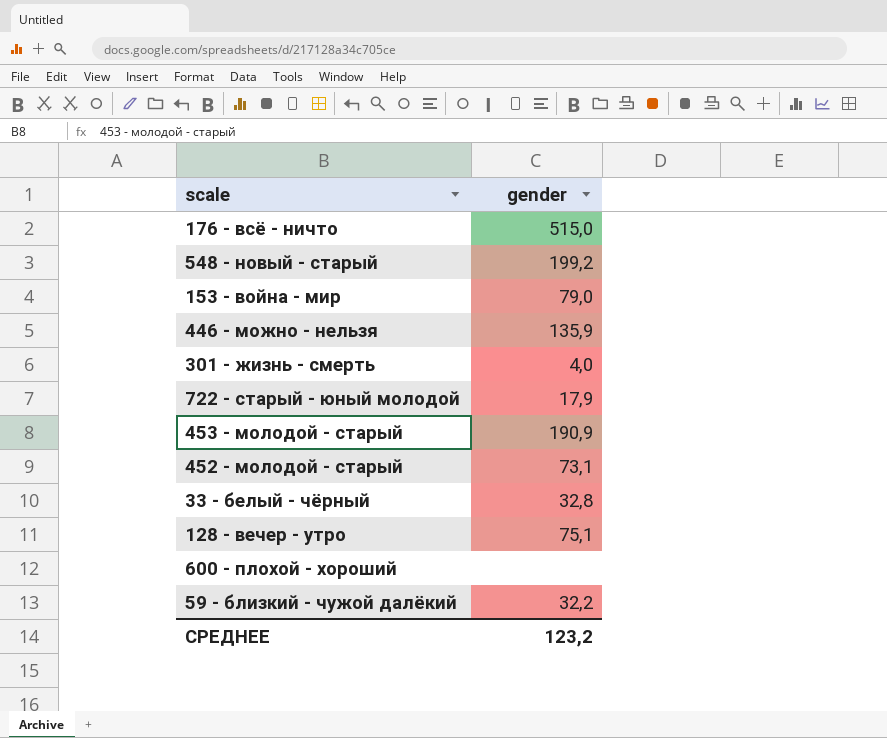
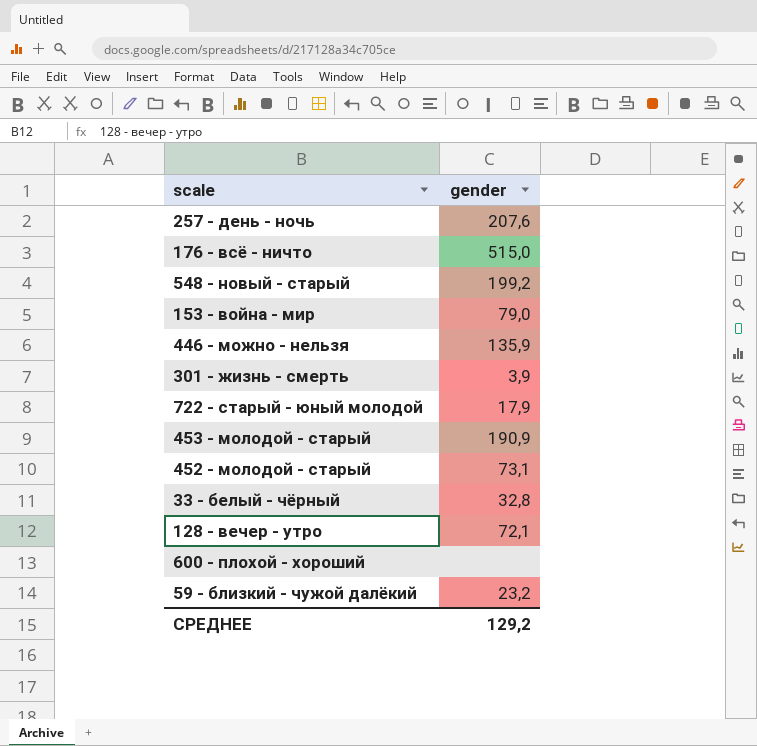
row 257 - день - ночь: none -> 207,6
301 - жизнь - смерть | gender: 4,0 -> 3,9
128 - вечер - утро | gender: 75,1 -> 72,1
59 - близкий - чужой далёкий | gender: 32,2 -> 23,2
СРЕДНЕЕ | gender: 123,2 -> 129,2

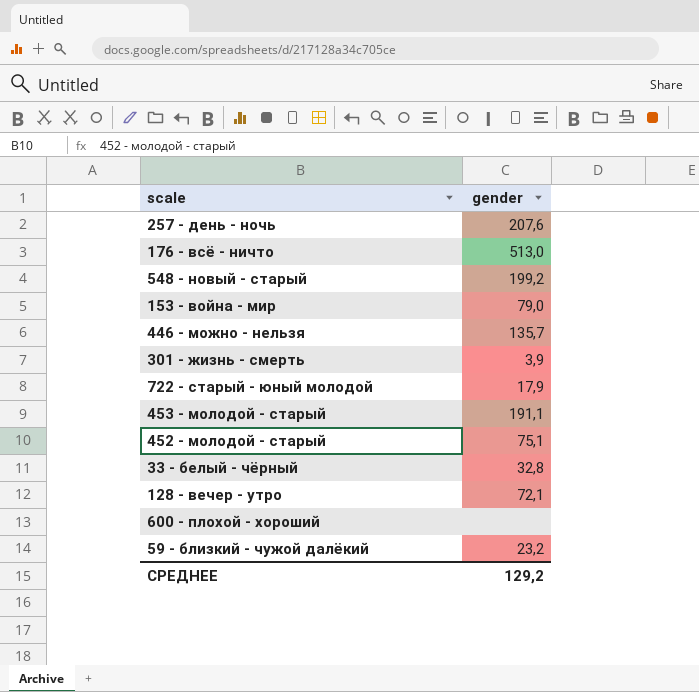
176 - всё - ничто | gender: 515,0 -> 513,0
446 - можно - нельзя | gender: 135,9 -> 135,7
453 - молодой - старый | gender: 190,9 -> 191,1
452 - молодой - старый | gender: 73,1 -> 75,1

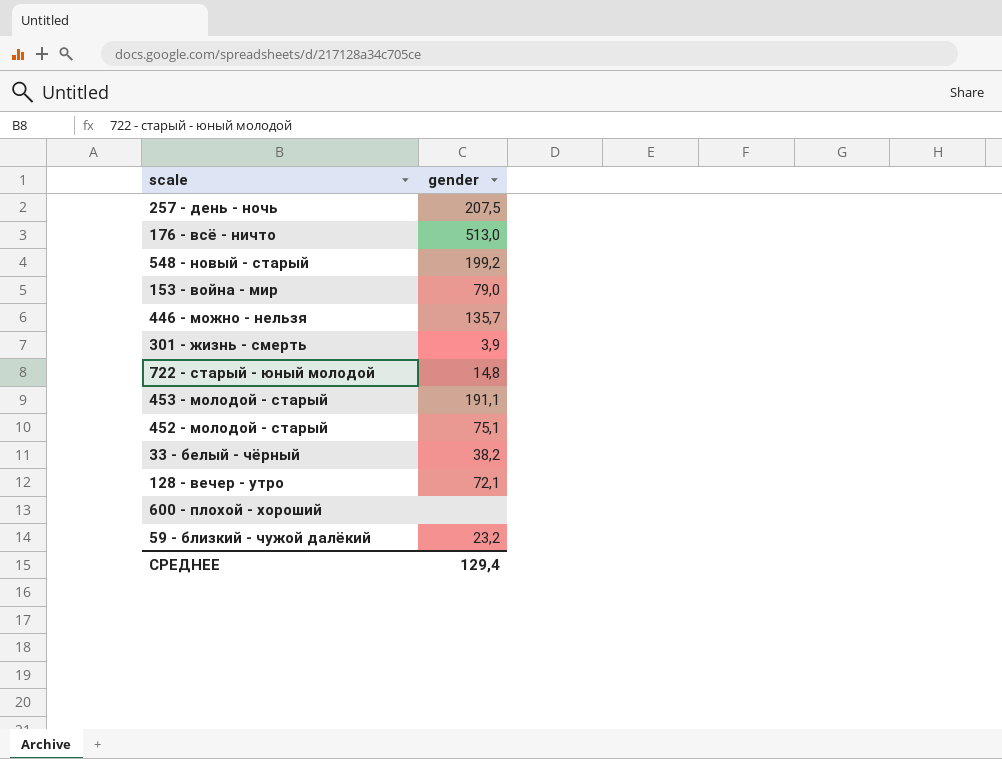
257 - день - ночь | gender: 207,6 -> 207,5
722 - старый - юный молодой | gender: 17,9 -> 14,8
33 - белый - чёрный | gender: 32,8 -> 38,2
СРЕДНЕЕ | gender: 129,2 -> 129,4

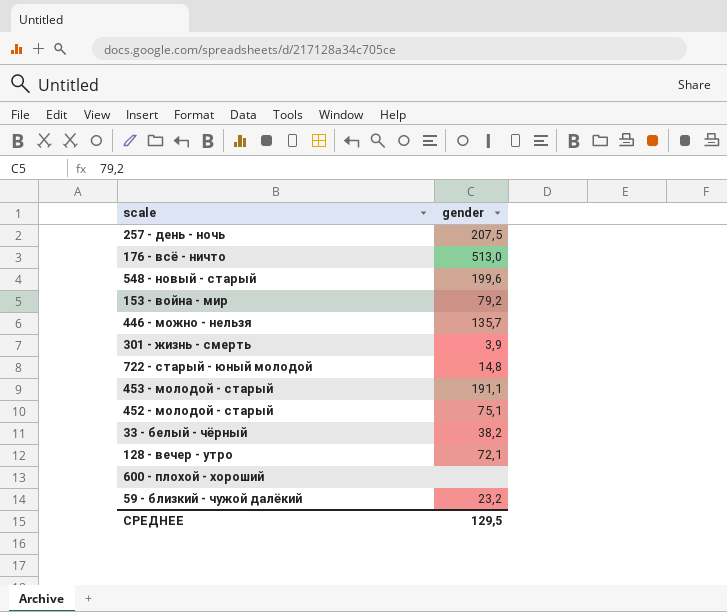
548 - новый - старый | gender: 199,2 -> 199,6
153 - война - мир | gender: 79,0 -> 79,2
СРЕДНЕЕ | gender: 129,4 -> 129,5

